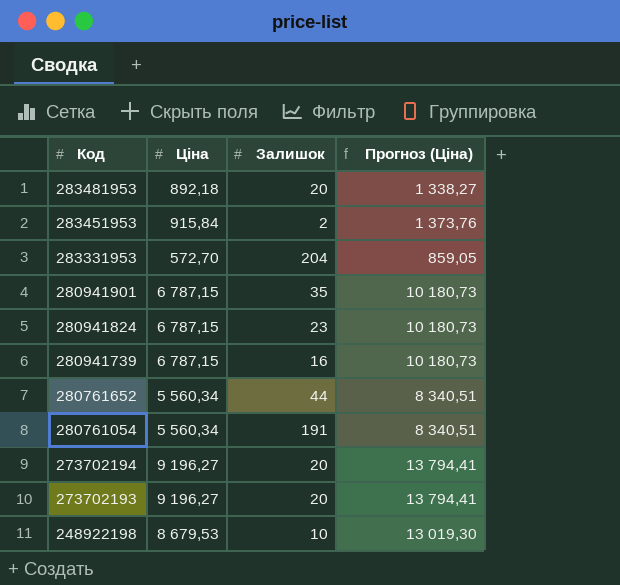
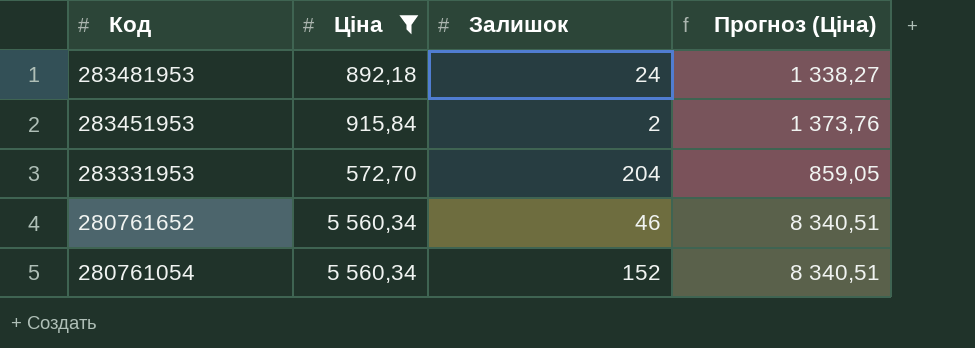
filter: none -> Ціна <= 5 560,34
283481953 | Залишок: 20 -> 24
280761652 | Залишок: 44 -> 46
280761054 | Залишок: 191 -> 152

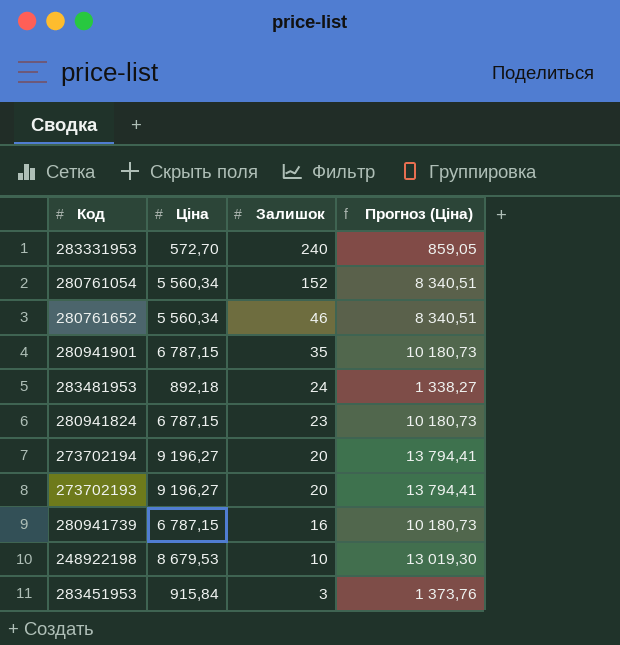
filter: Ціна <= 5 560,34 -> none
row order: Код descending -> Залишок descending
283331953 | Залишок: 204 -> 240
283451953 | Залишок: 2 -> 3

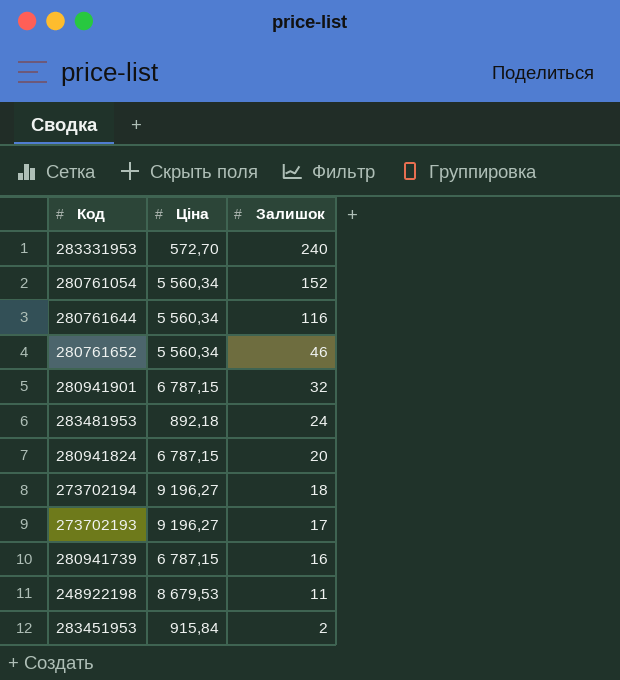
column Прогноз (Ціна) | formula: [Ціна] * 1,5 -> none
row 280761644: none -> 5 560,34 | 116
280941901 | Залишок: 35 -> 32
280941824 | Залишок: 23 -> 20
273702194 | Залишок: 20 -> 18
273702193 | Залишок: 20 -> 17
248922198 | Залишок: 10 -> 11
283451953 | Залишок: 3 -> 2

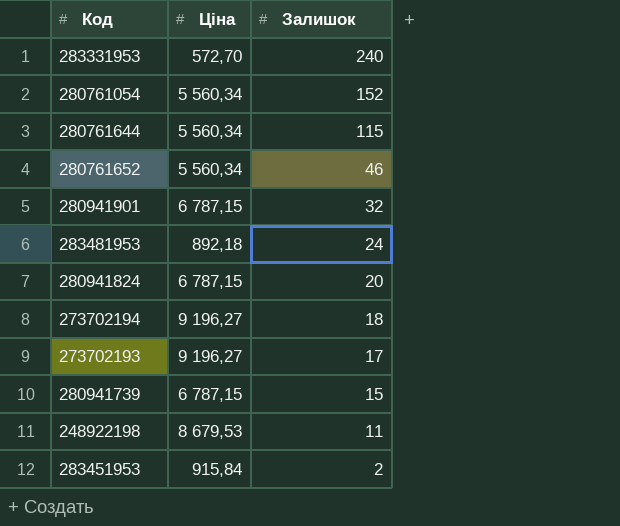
280761644 | Залишок: 116 -> 115
280941739 | Залишок: 16 -> 15

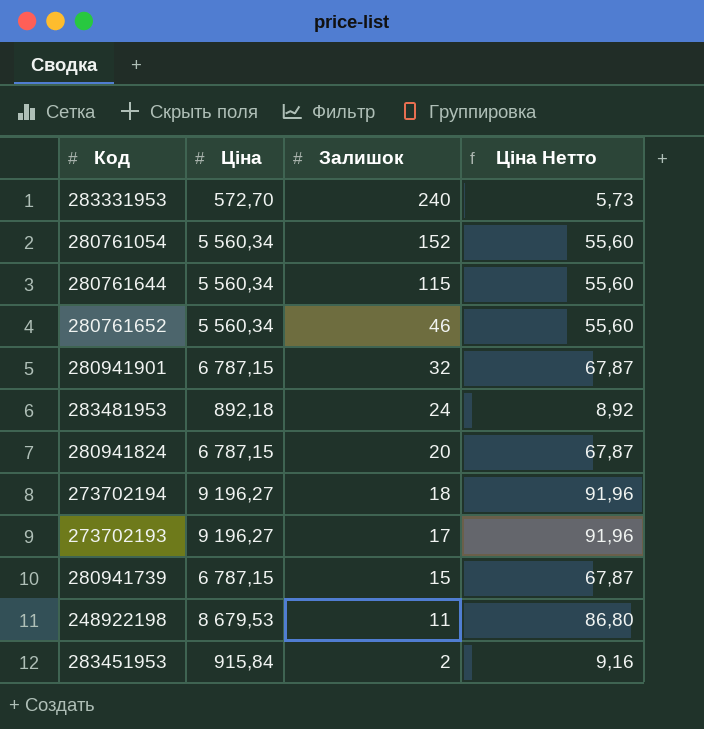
column Ціна Нетто | formula: none -> [Ціна] * 0,01

